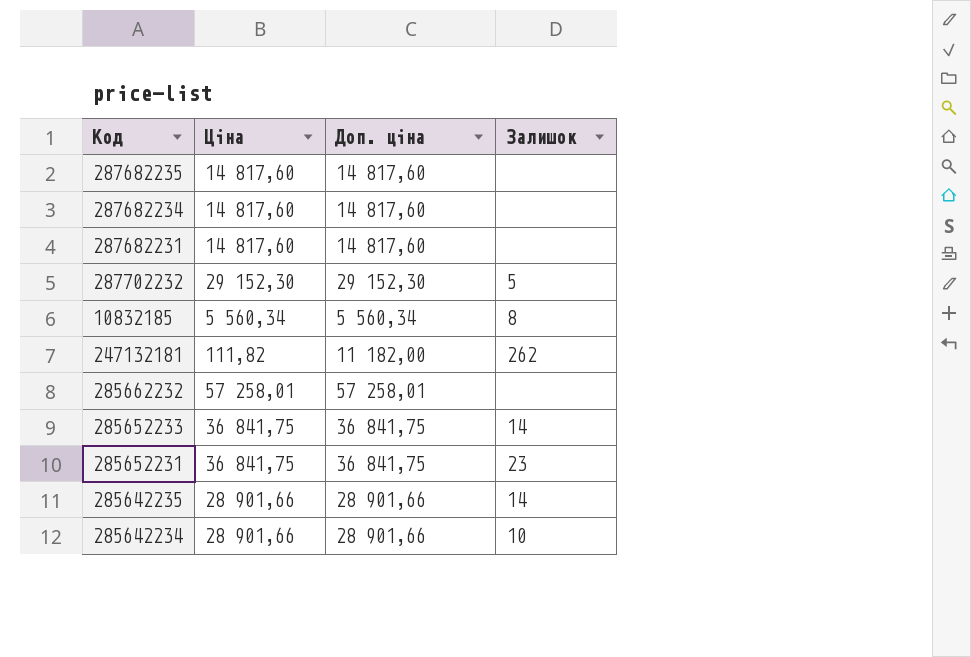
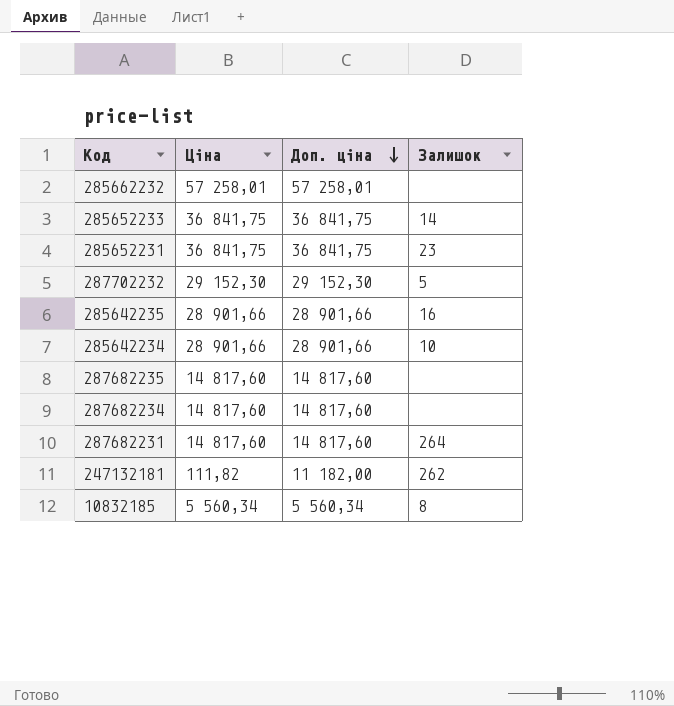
row order: none -> Доп. ціна descending
285642235 | Залишок: 14 -> 16
287682231 | Залишок: none -> 264

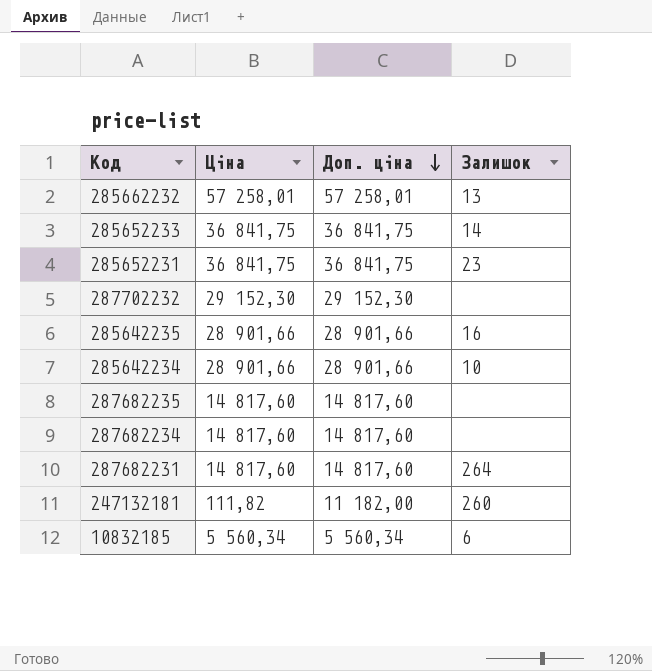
285662232 | Залишок: none -> 13
287702232 | Залишок: 5 -> none
247132181 | Залишок: 262 -> 260
10832185 | Залишок: 8 -> 6

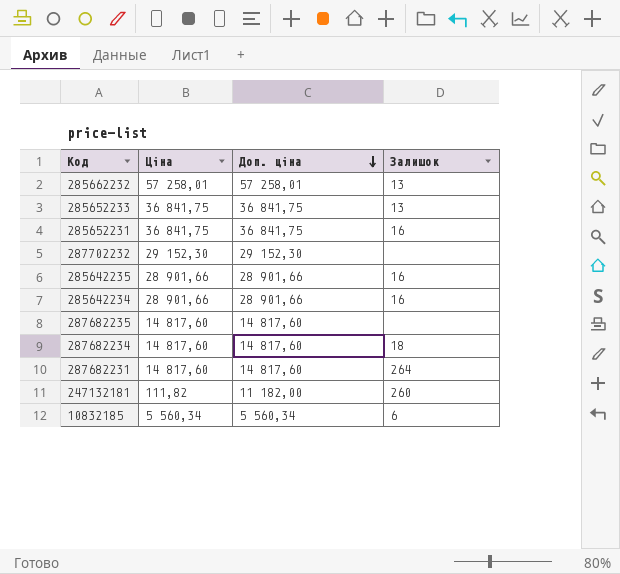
285652233 | Залишок: 14 -> 13
285652231 | Залишок: 23 -> 16
285642234 | Залишок: 10 -> 16
287682234 | Залишок: none -> 18

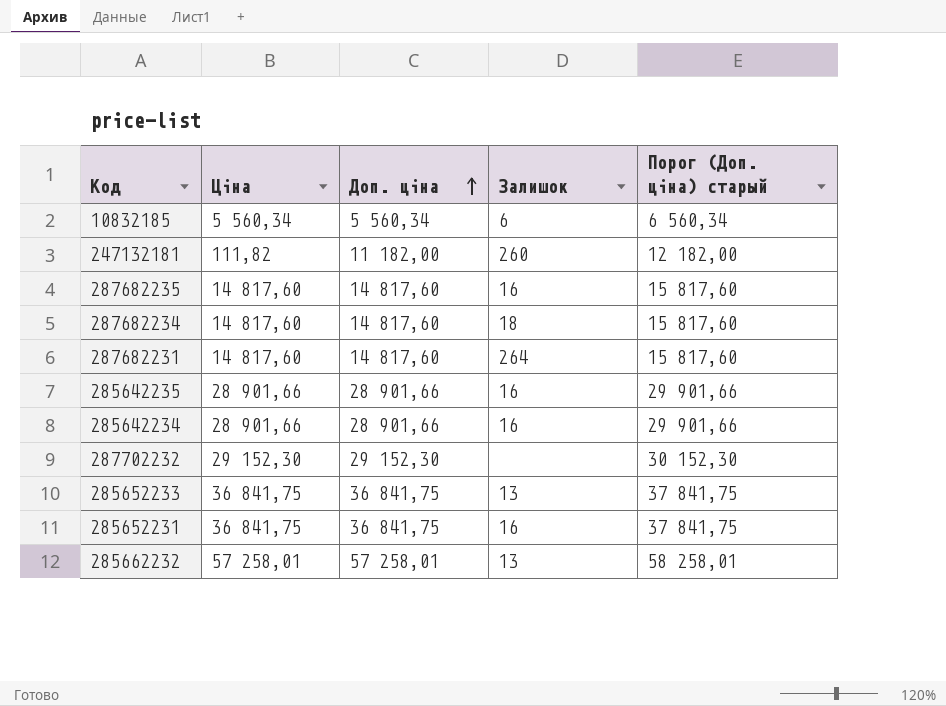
row order: Доп. ціна descending -> Доп. ціна ascending
column Порог (Доп. ціна) старый | formula: none -> [Доп. ціна] + 1000
287682235 | Залишок: none -> 16

